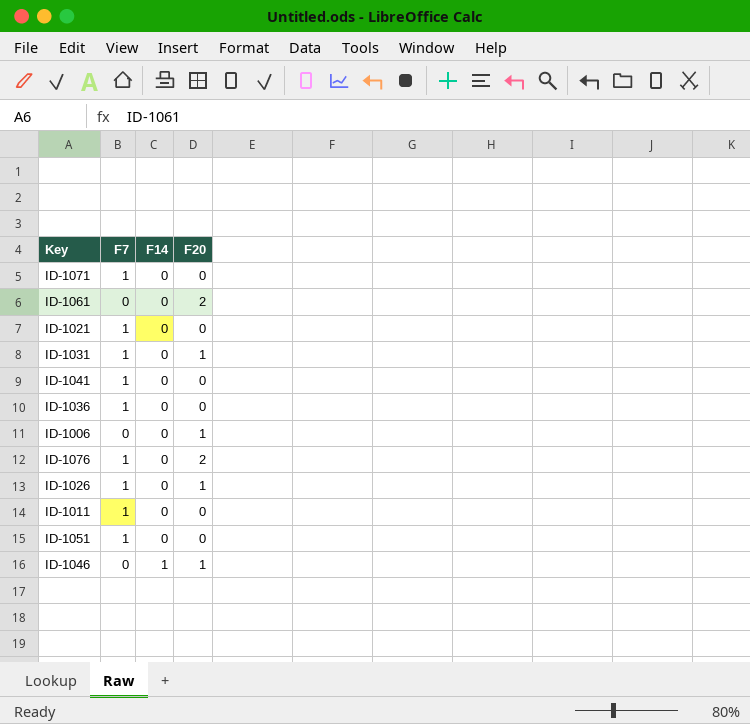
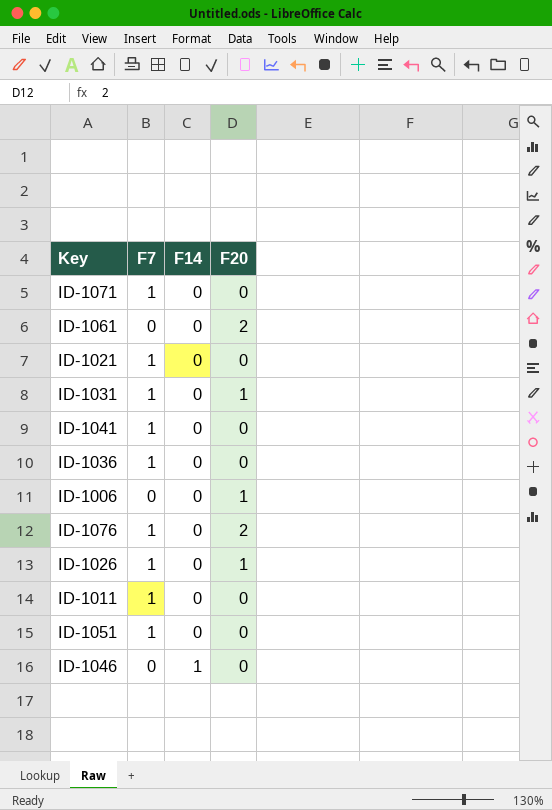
ID-1046 | F20: 1 -> 0

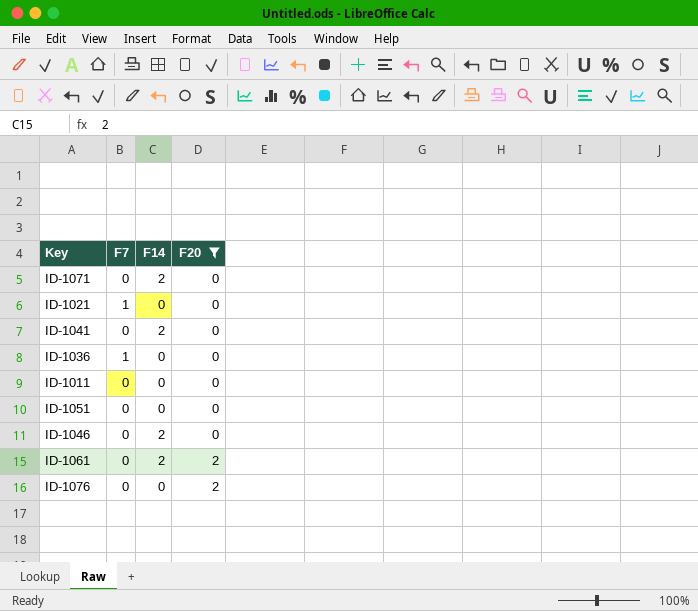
filter: none -> F20 != 1
row order: F14 ascending -> F20 ascending
ID-1071 | F7: 1 -> 0
ID-1071 | F14: 0 -> 2
ID-1041 | F7: 1 -> 0
ID-1041 | F14: 0 -> 2
ID-1011 | F7: 1 -> 0
ID-1051 | F7: 1 -> 0
ID-1046 | F14: 1 -> 2
ID-1061 | F14: 0 -> 2
ID-1076 | F7: 1 -> 0

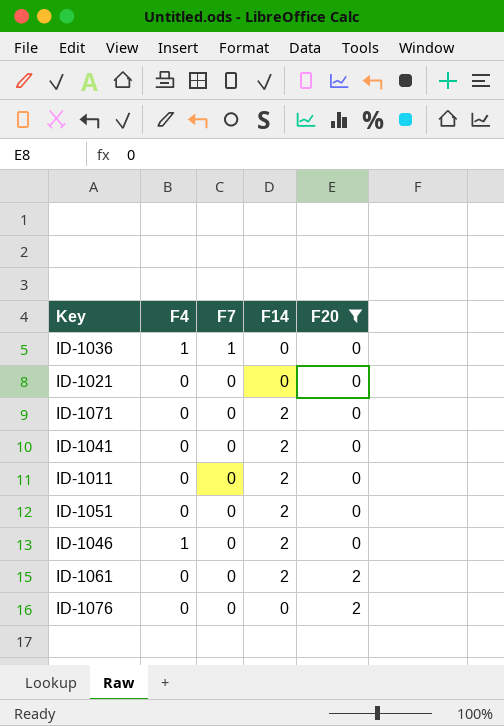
row order: F20 ascending -> F7 descending
column F4 | position: none -> 2
ID-1021 | F7: 1 -> 0
ID-1011 | F14: 0 -> 2
ID-1051 | F14: 0 -> 2

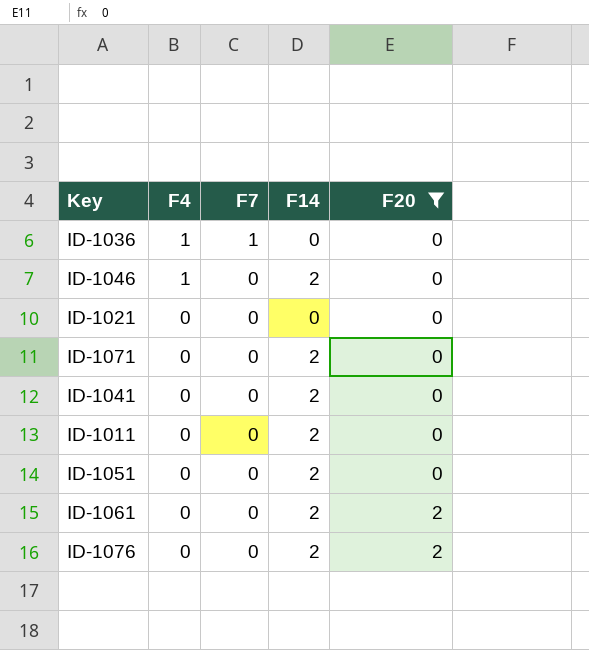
row order: F7 descending -> F4 descending
ID-1076 | F14: 0 -> 2

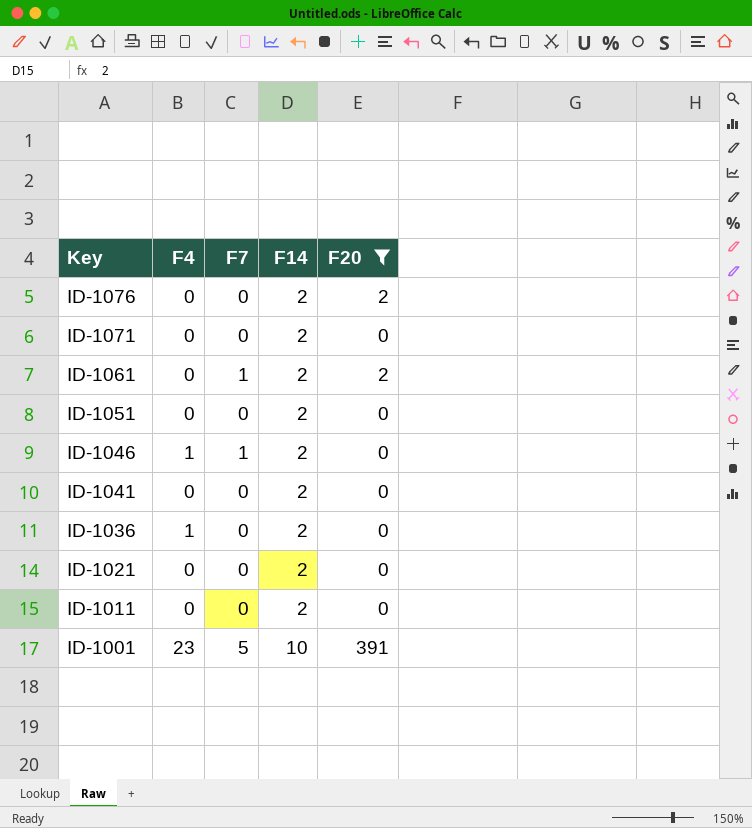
row order: F4 descending -> Key descending
ID-1061 | F7: 0 -> 1
ID-1046 | F7: 0 -> 1
ID-1036 | F7: 1 -> 0
ID-1036 | F14: 0 -> 2
ID-1021 | F14: 0 -> 2
row ID-1001: none -> 23 | 5 | 10 | 391

